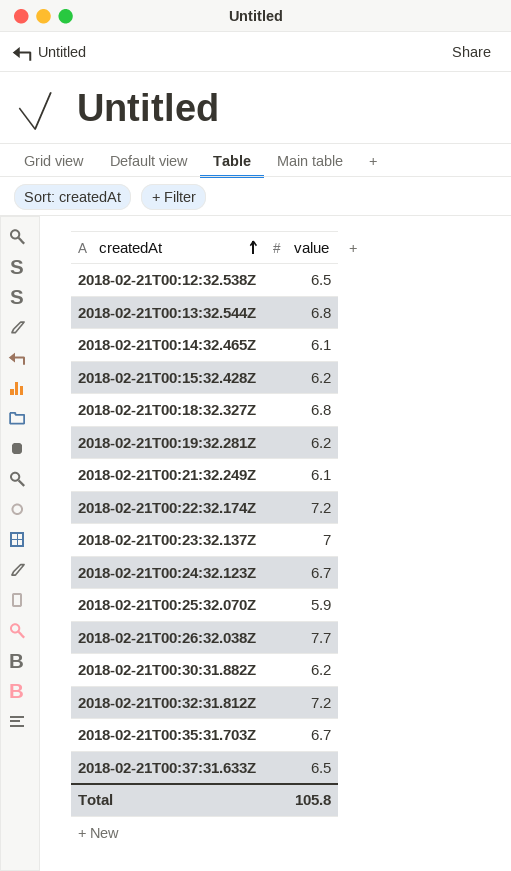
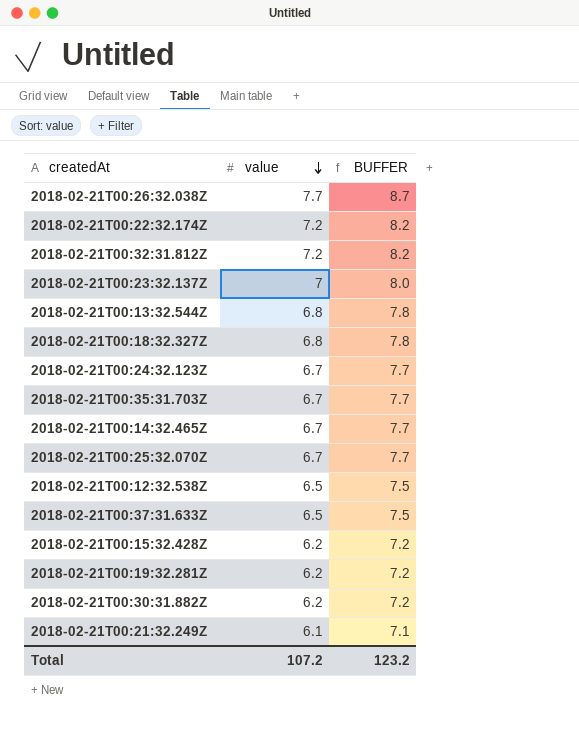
row order: createdAt ascending -> value descending
column BUFFER | formula: none -> [value] + 1
2018-02-21T00:14:32.465Z | value: 6.1 -> 6.7
2018-02-21T00:25:32.070Z | value: 5.9 -> 6.7
Total | value: 105.8 -> 107.2

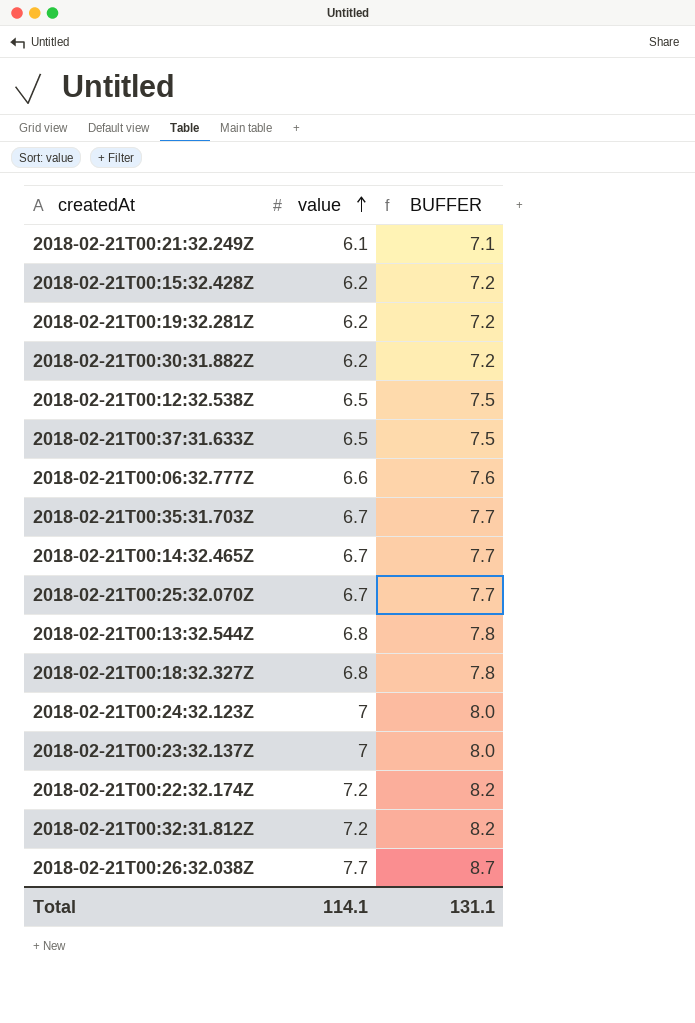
row order: value descending -> value ascending
row 2018-02-21T00:06:32.777Z: none -> 6.6 | 7.6
2018-02-21T00:24:32.123Z | value: 6.7 -> 7
2018-02-21T00:24:32.123Z | BUFFER: 7.7 -> 8.0
Total | value: 107.2 -> 114.1
Total | BUFFER: 123.2 -> 131.1

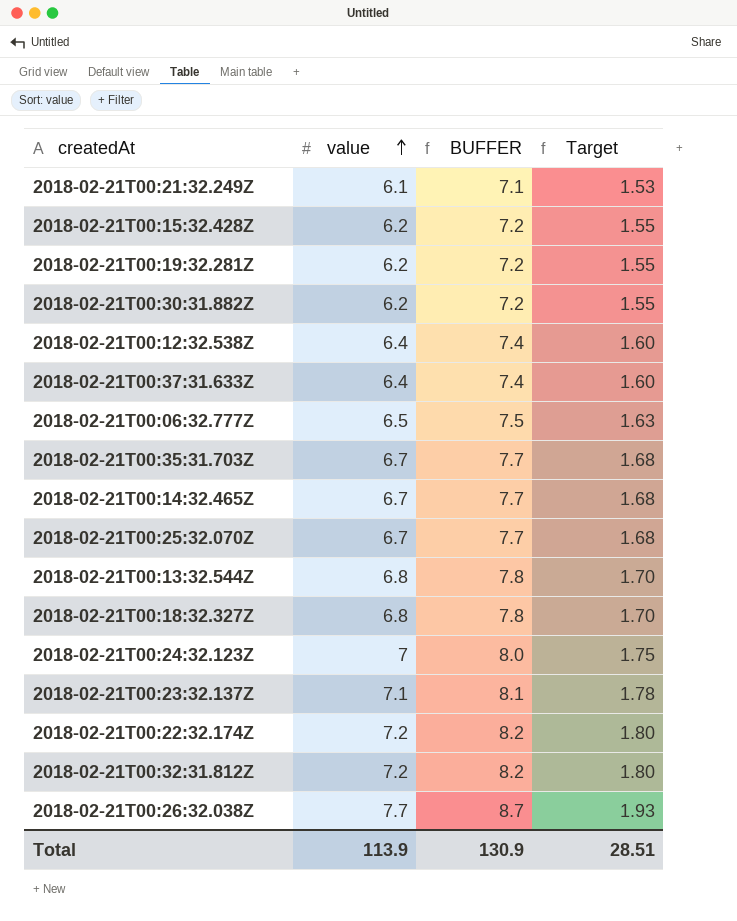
column Target | formula: none -> [value] * 0.25
2018-02-21T00:12:32.538Z | value: 6.5 -> 6.4
2018-02-21T00:12:32.538Z | BUFFER: 7.5 -> 7.4
2018-02-21T00:37:31.633Z | value: 6.5 -> 6.4
2018-02-21T00:37:31.633Z | BUFFER: 7.5 -> 7.4
2018-02-21T00:06:32.777Z | value: 6.6 -> 6.5
2018-02-21T00:06:32.777Z | BUFFER: 7.6 -> 7.5
2018-02-21T00:23:32.137Z | value: 7 -> 7.1
2018-02-21T00:23:32.137Z | BUFFER: 8.0 -> 8.1
Total | value: 114.1 -> 113.9
Total | BUFFER: 131.1 -> 130.9

